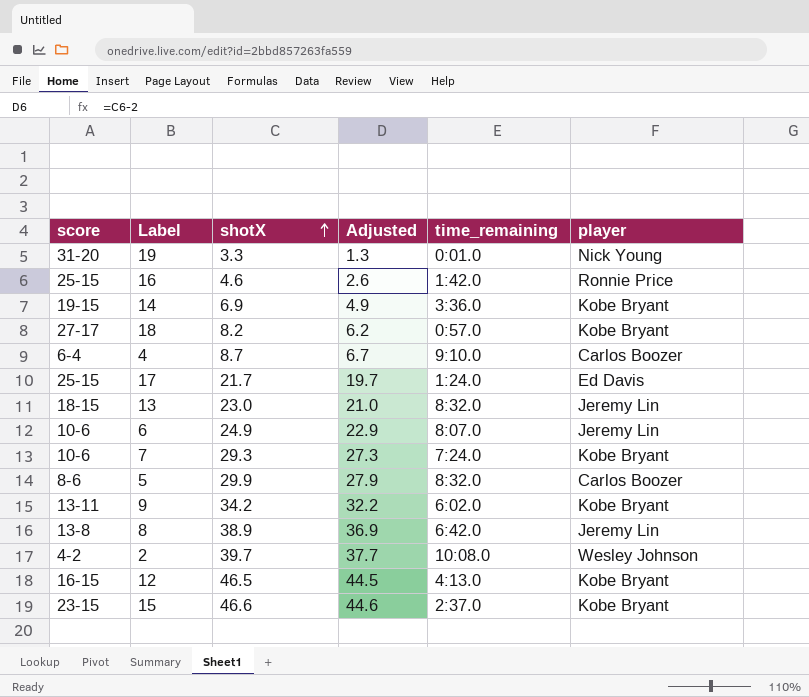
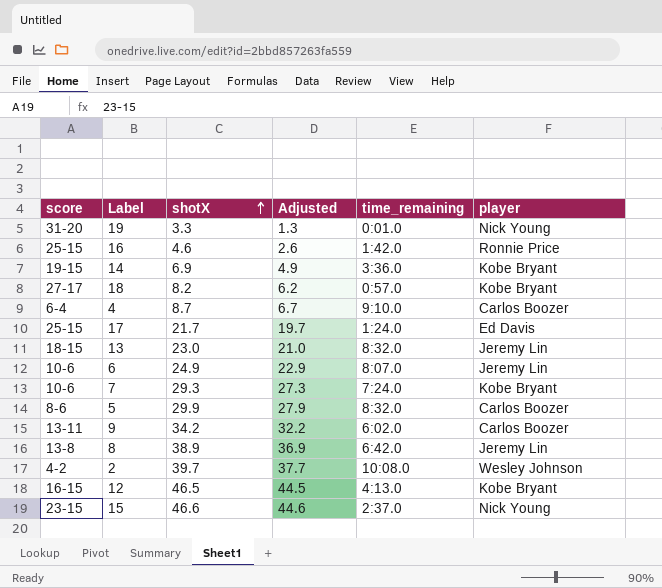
9 | player: Kobe Bryant -> Carlos Boozer
15 | player: Kobe Bryant -> Nick Young

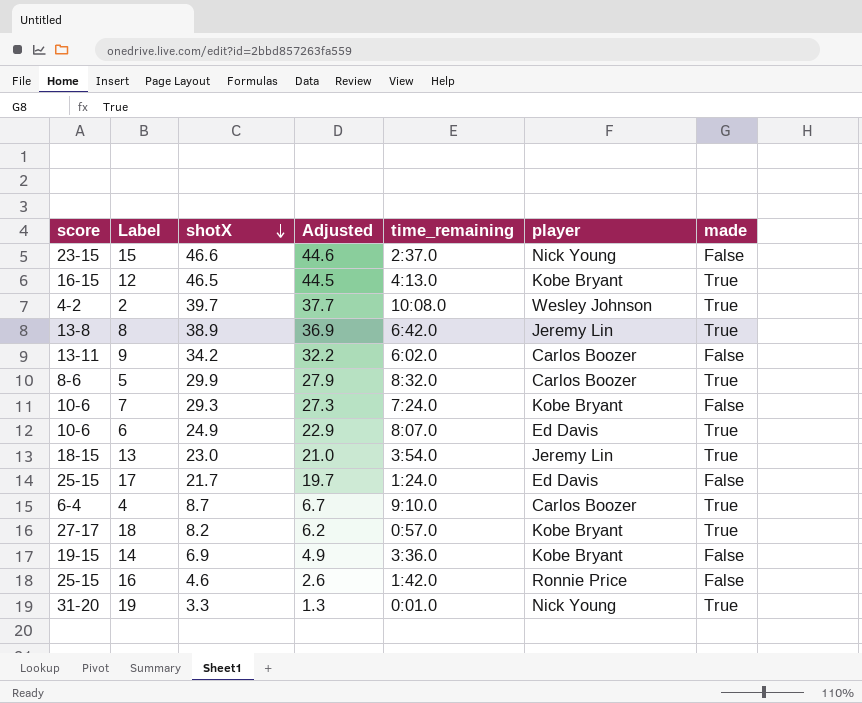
row order: shotX ascending -> shotX descending
column made | position: none -> 7
6 | player: Jeremy Lin -> Ed Davis
13 | time_remaining: 8:32.0 -> 3:54.0

